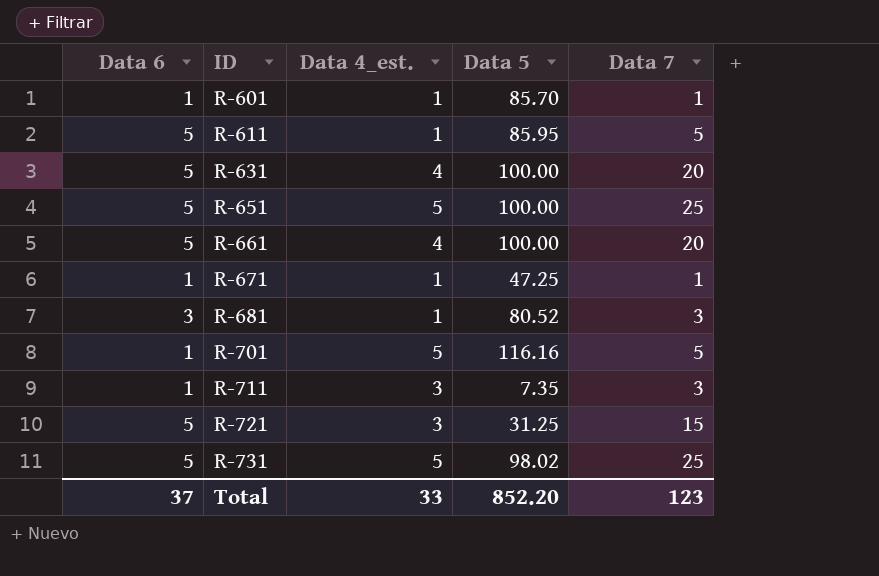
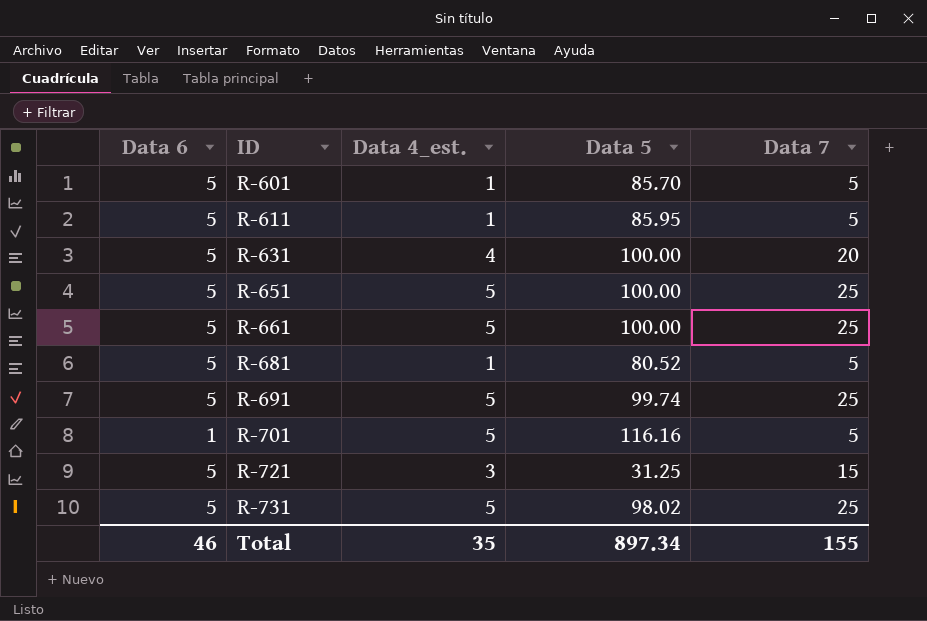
row R-671: 1 | 1 | 47.25 | 1 -> none
row R-711: 1 | 3 | 7.35 | 3 -> none
R-601 | Data 6: 1 -> 5
R-601 | Data 7: 1 -> 5
R-661 | Data 4_est.: 4 -> 5
R-661 | Data 7: 20 -> 25
R-681 | Data 6: 3 -> 5
R-681 | Data 7: 3 -> 5
row R-691: none -> 5 | 5 | 99.74 | 25
Total | Data 6: 37 -> 46
Total | Data 4_est.: 33 -> 35
Total | Data 5: 852.20 -> 897.34
Total | Data 7: 123 -> 155

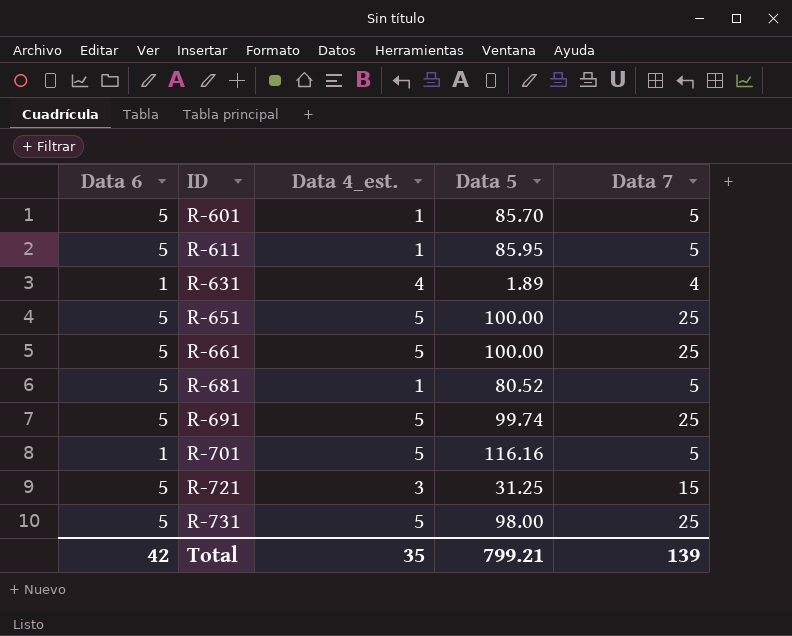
R-631 | Data 6: 5 -> 1
R-631 | Data 5: 100.00 -> 1.89
R-631 | Data 7: 20 -> 4
R-731 | Data 5: 98.02 -> 98.00
Total | Data 6: 46 -> 42
Total | Data 5: 897.34 -> 799.21
Total | Data 7: 155 -> 139

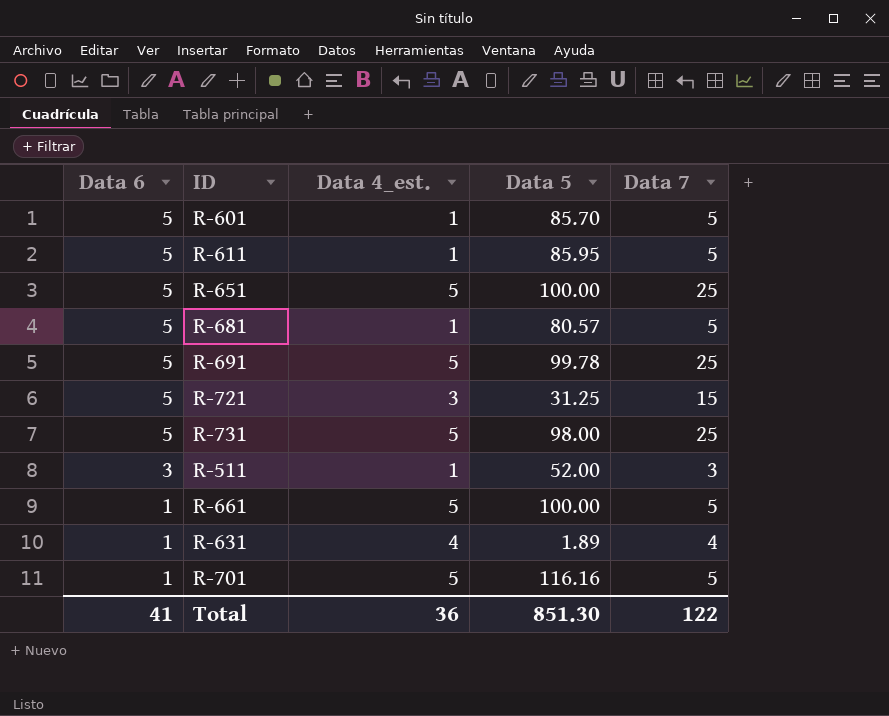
row order: ID ascending -> Data 6 descending
R-681 | Data 5: 80.52 -> 80.57
R-691 | Data 5: 99.74 -> 99.78
row R-511: none -> 3 | 1 | 52.00 | 3
R-661 | Data 6: 5 -> 1
R-661 | Data 7: 25 -> 5
Total | Data 6: 42 -> 41
Total | Data 4_est.: 35 -> 36
Total | Data 5: 799.21 -> 851.30
Total | Data 7: 139 -> 122

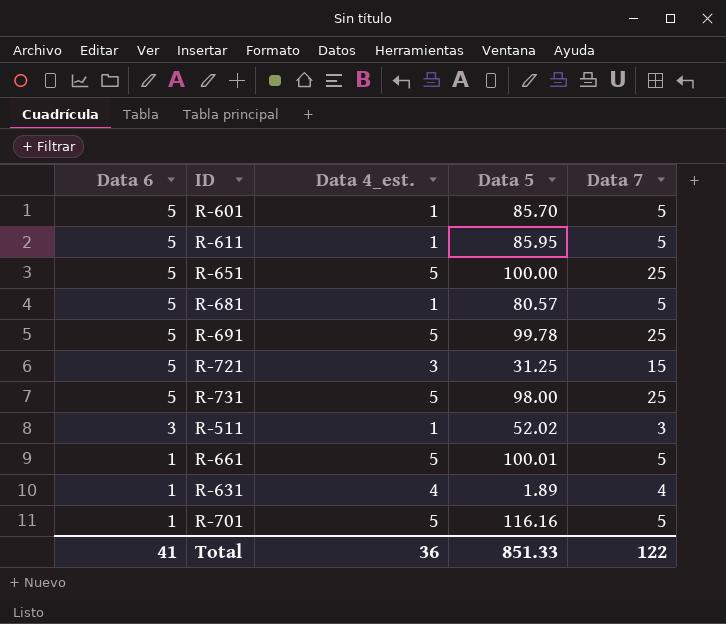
R-511 | Data 5: 52.00 -> 52.02
R-661 | Data 5: 100.00 -> 100.01
Total | Data 5: 851.30 -> 851.33

